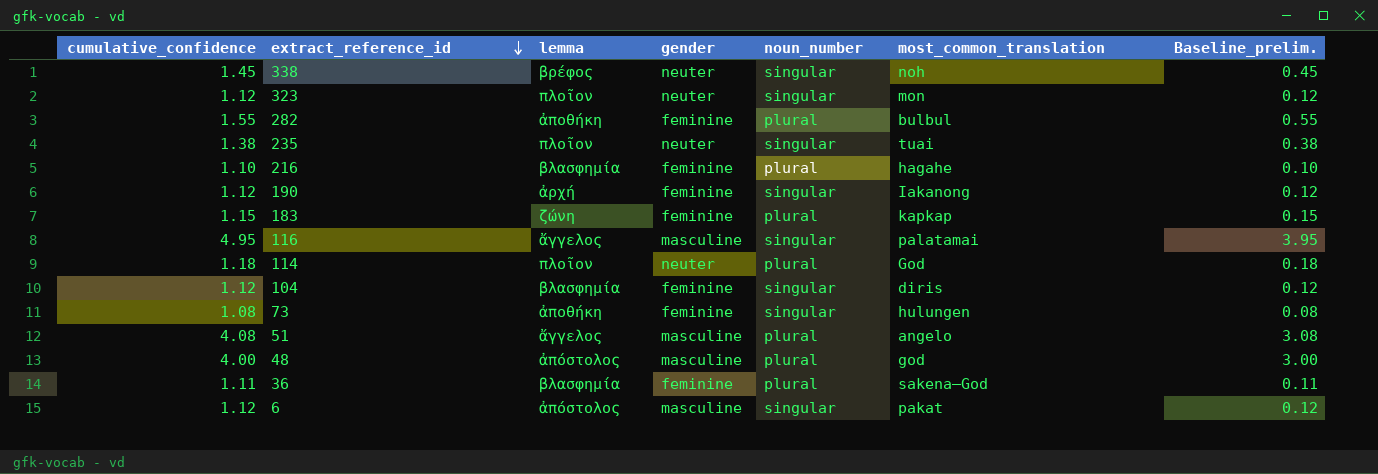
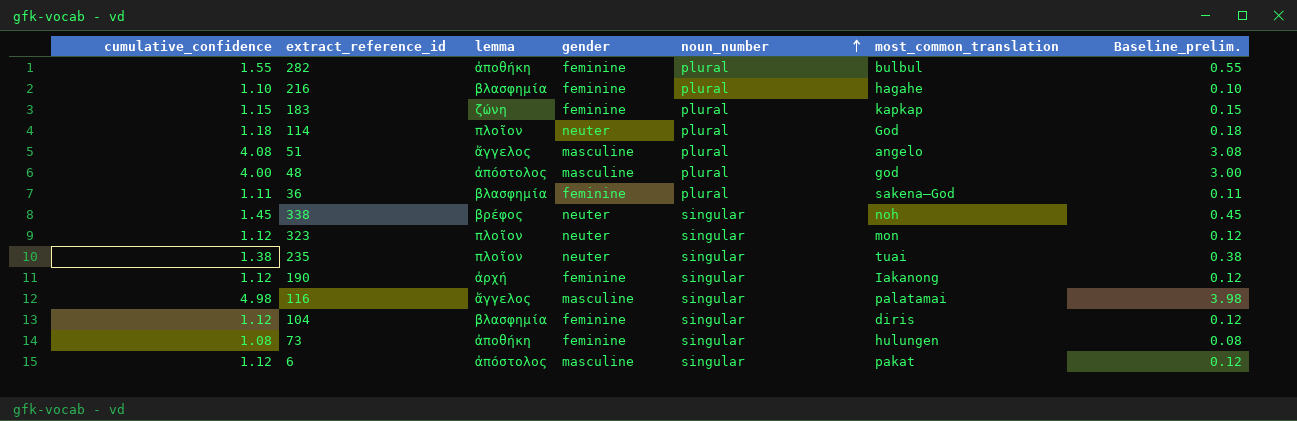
row order: extract_reference_id descending -> noun_number ascending
116 | cumulative_confidence: 4.95 -> 4.98
116 | Baseline_prelim.: 3.95 -> 3.98

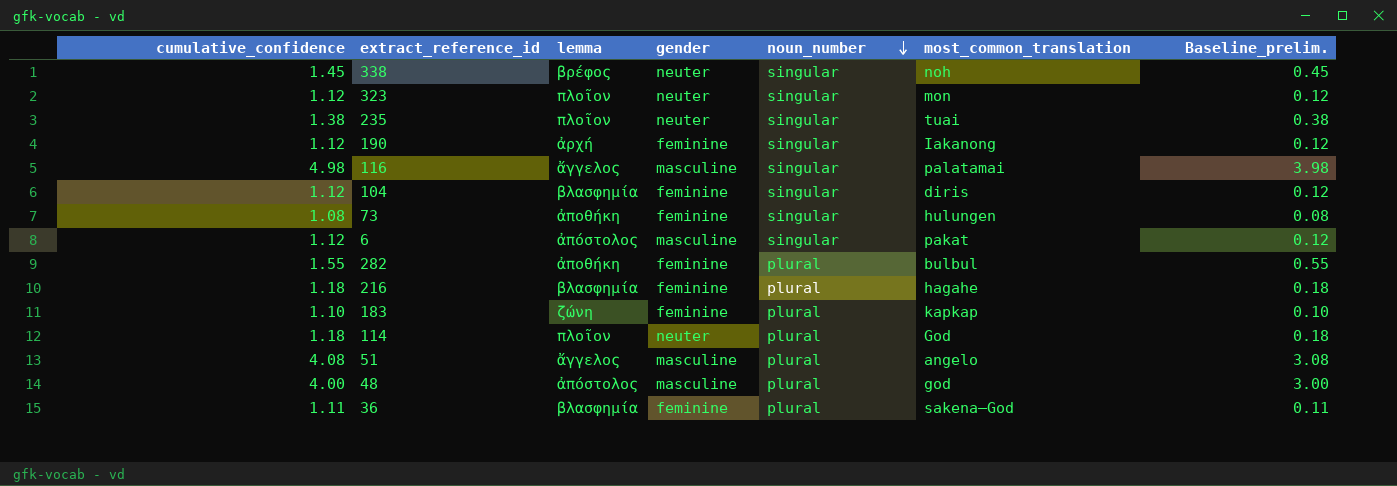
row order: noun_number ascending -> noun_number descending
216 | cumulative_confidence: 1.10 -> 1.18
216 | Baseline_prelim.: 0.10 -> 0.18
183 | cumulative_confidence: 1.15 -> 1.10
183 | Baseline_prelim.: 0.15 -> 0.10

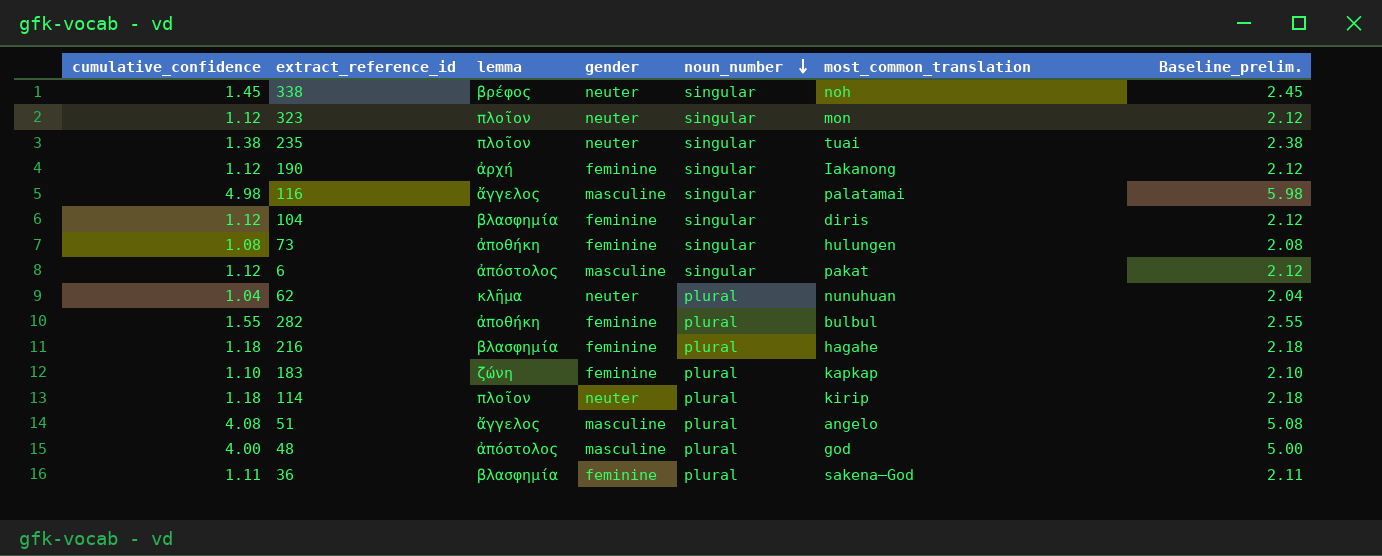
column Baseline_prelim. | formula: [cumulative_confidence] - 1 -> [cumulative_confidence] + 1
row 62: none -> 1.04 | κλῆμα | neuter | plural | nunuhuan | 2.04
114 | most_common_translation: God -> kirip

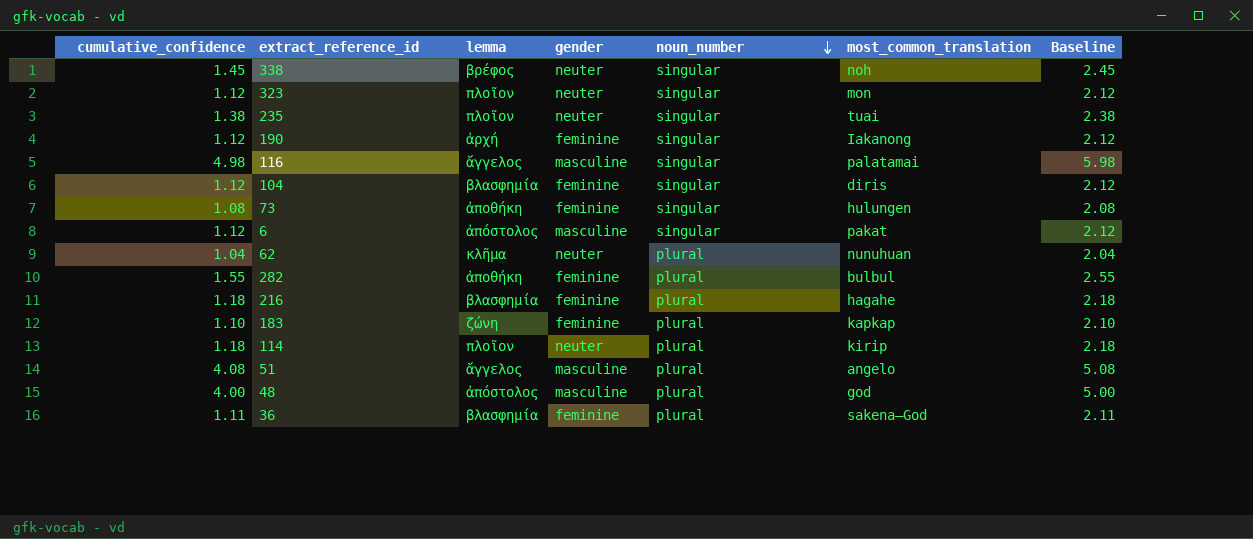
column name: Baseline_prelim. -> Baseline

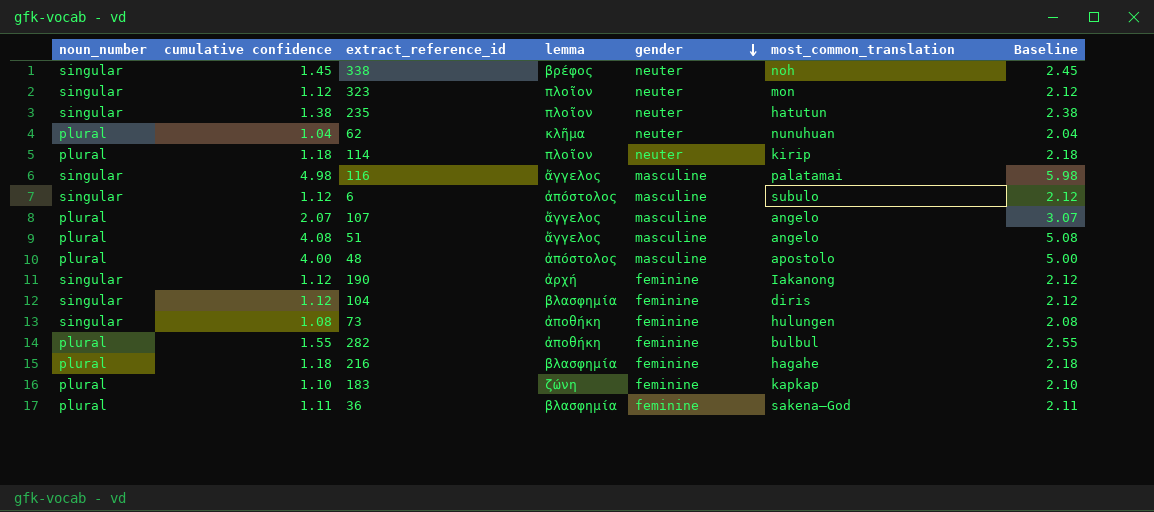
row order: noun_number descending -> gender descending
column noun_number | position: 5 -> 1
column name: cumulative_confidence -> cumulative confidence
235 | most_common_translation: tuai -> hatutun
6 | most_common_translation: pakat -> subulo
row 107: none -> plural | 2.07 | ἄγγελος | masculine | angelo | 3.07
48 | most_common_translation: god -> apostolo

